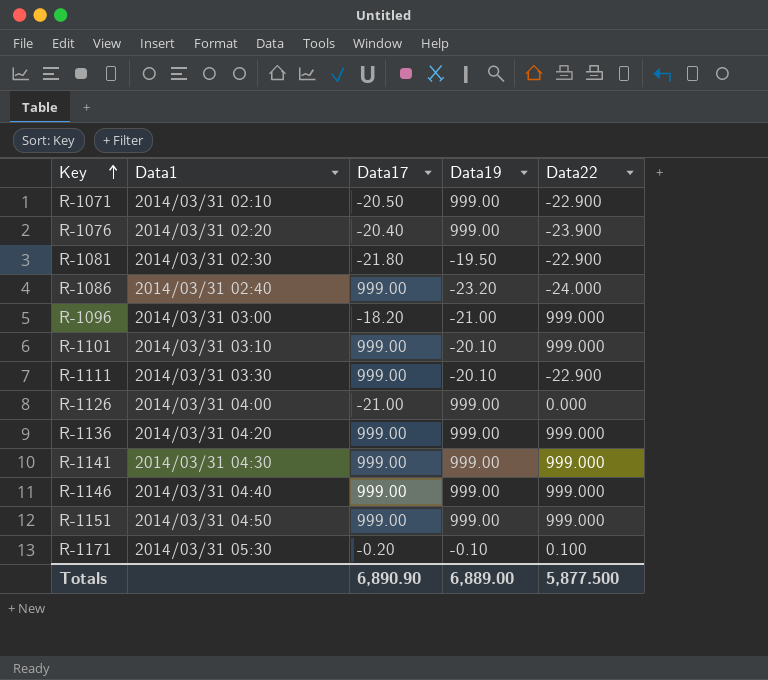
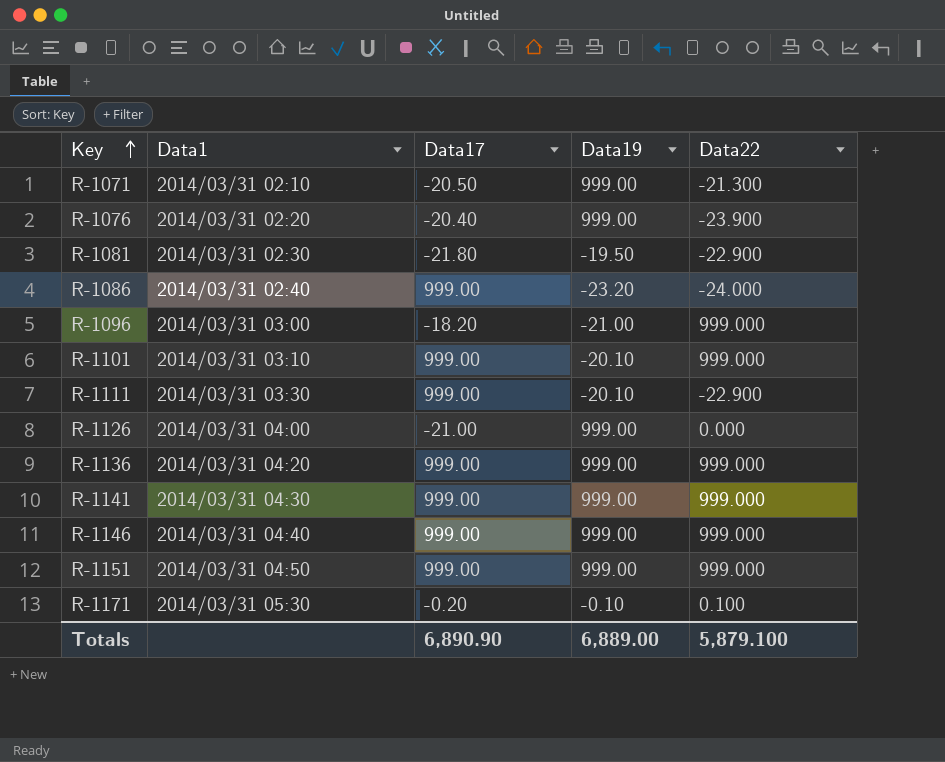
R-1071 | Data22: -22.900 -> -21.300
Totals | Data22: 5,877.500 -> 5,879.100

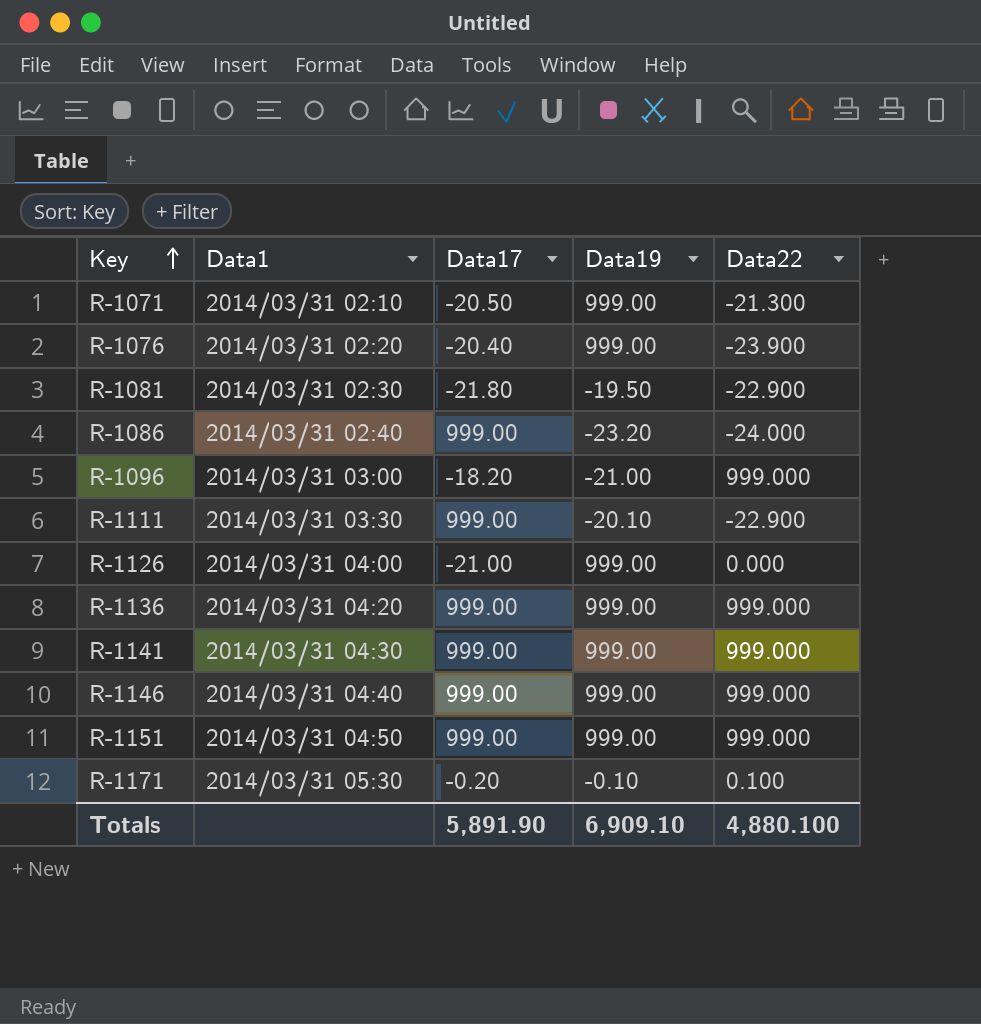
row R-1101: 2014/03/31 03:10 | 999.00 | -20.10 | 999.000 -> none
Totals | Data17: 6,890.90 -> 5,891.90
Totals | Data19: 6,889.00 -> 6,909.10
Totals | Data22: 5,879.100 -> 4,880.100

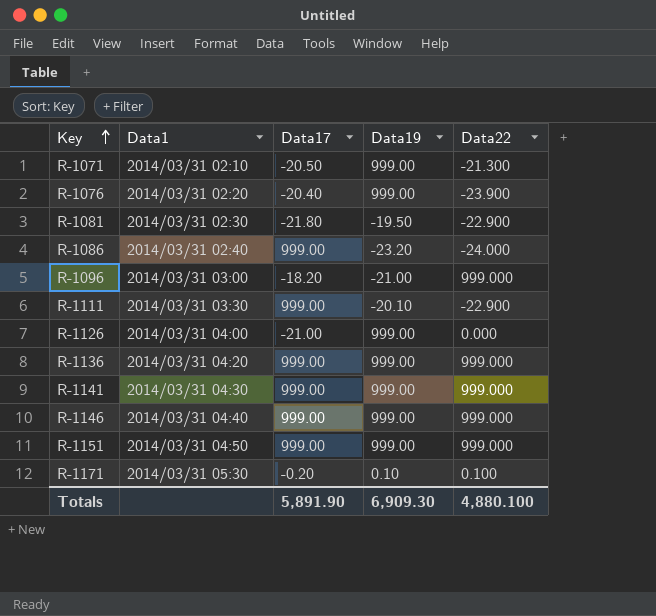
R-1171 | Data19: -0.10 -> 0.10
Totals | Data19: 6,909.10 -> 6,909.30

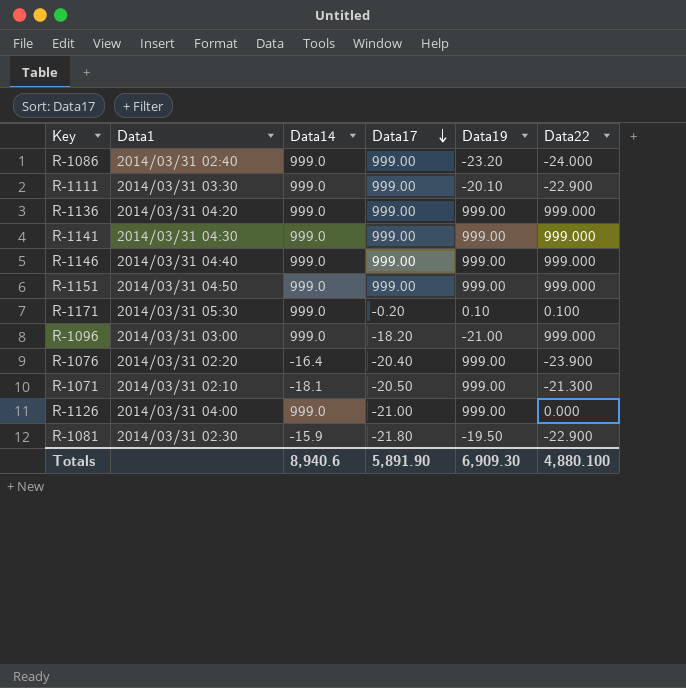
row order: Key ascending -> Data17 descending
column Data14 | position: none -> 3

